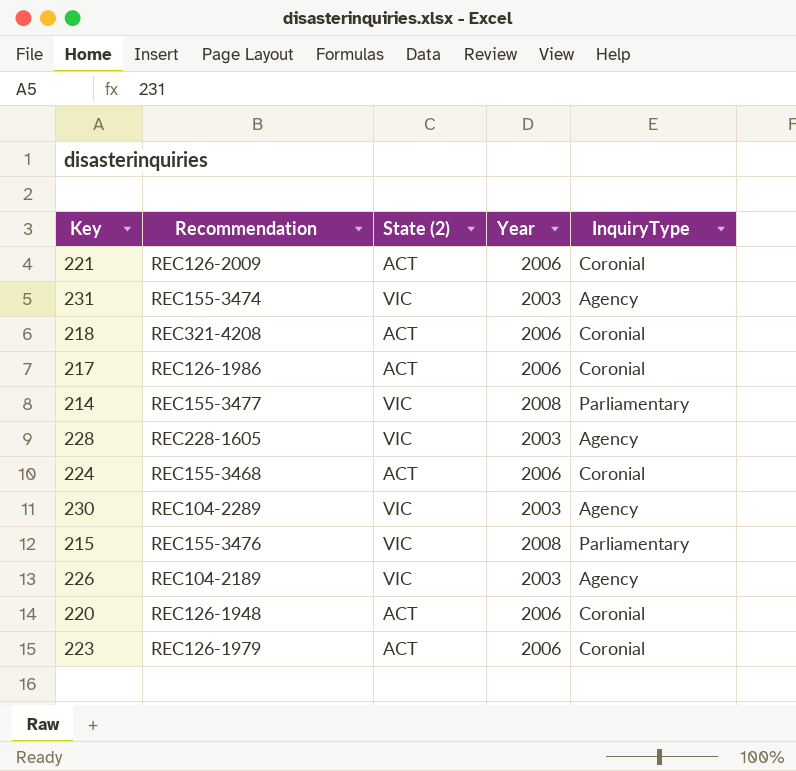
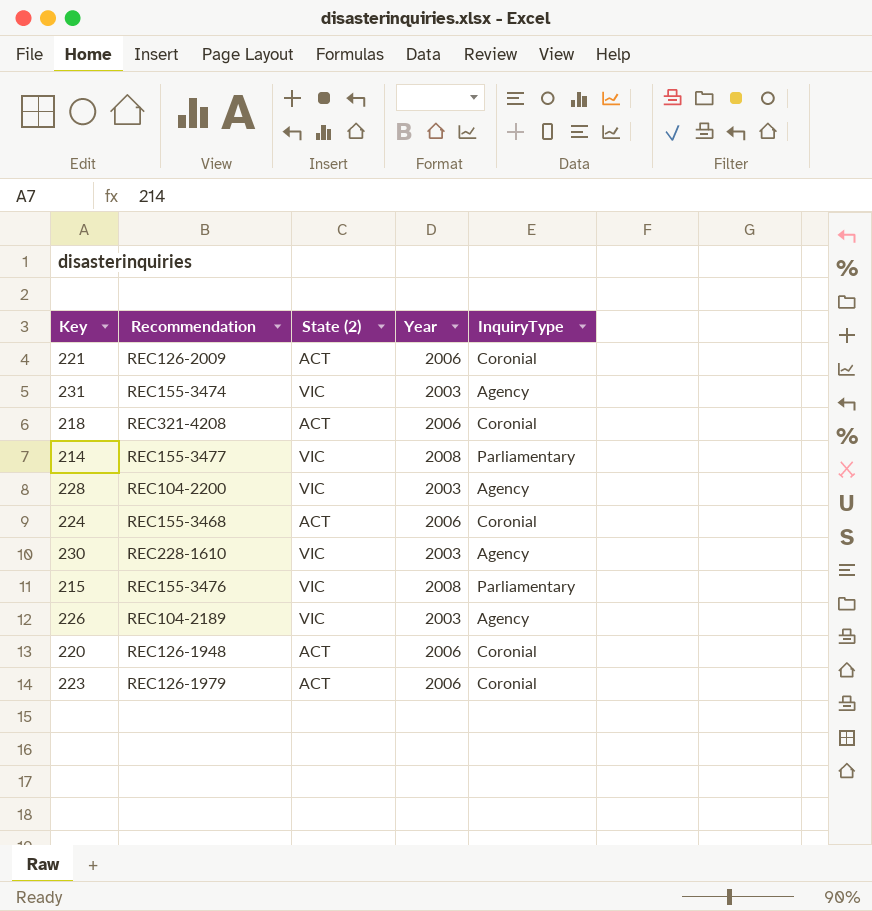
row 217: REC126-1986 | ACT | 2006 | Coronial -> none
228 | Recommendation: REC228-1605 -> REC104-2200
230 | Recommendation: REC104-2289 -> REC228-1610

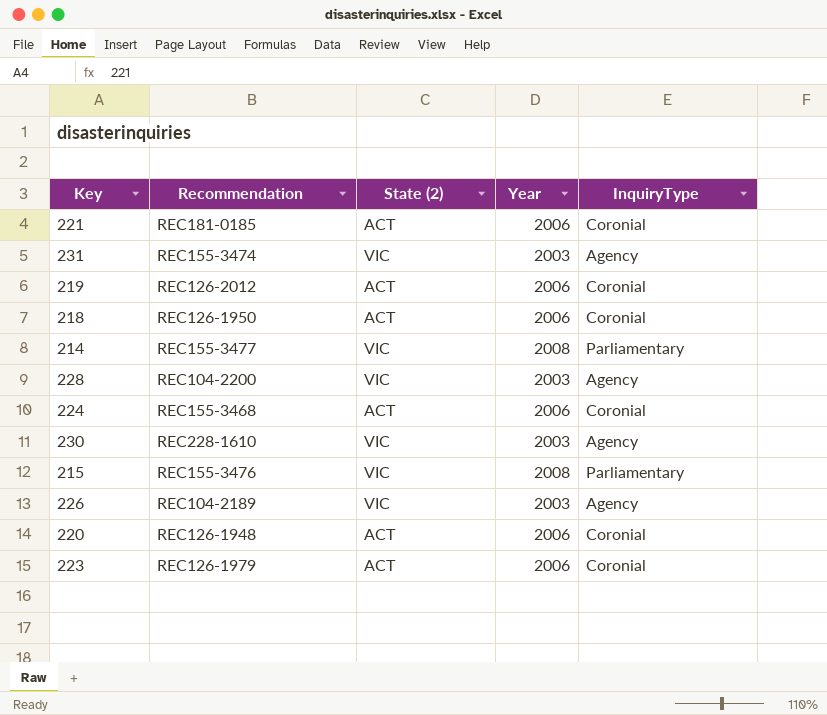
221 | Recommendation: REC126-2009 -> REC181-0185
row 219: none -> REC126-2012 | ACT | 2006 | Coronial
218 | Recommendation: REC321-4208 -> REC126-1950

